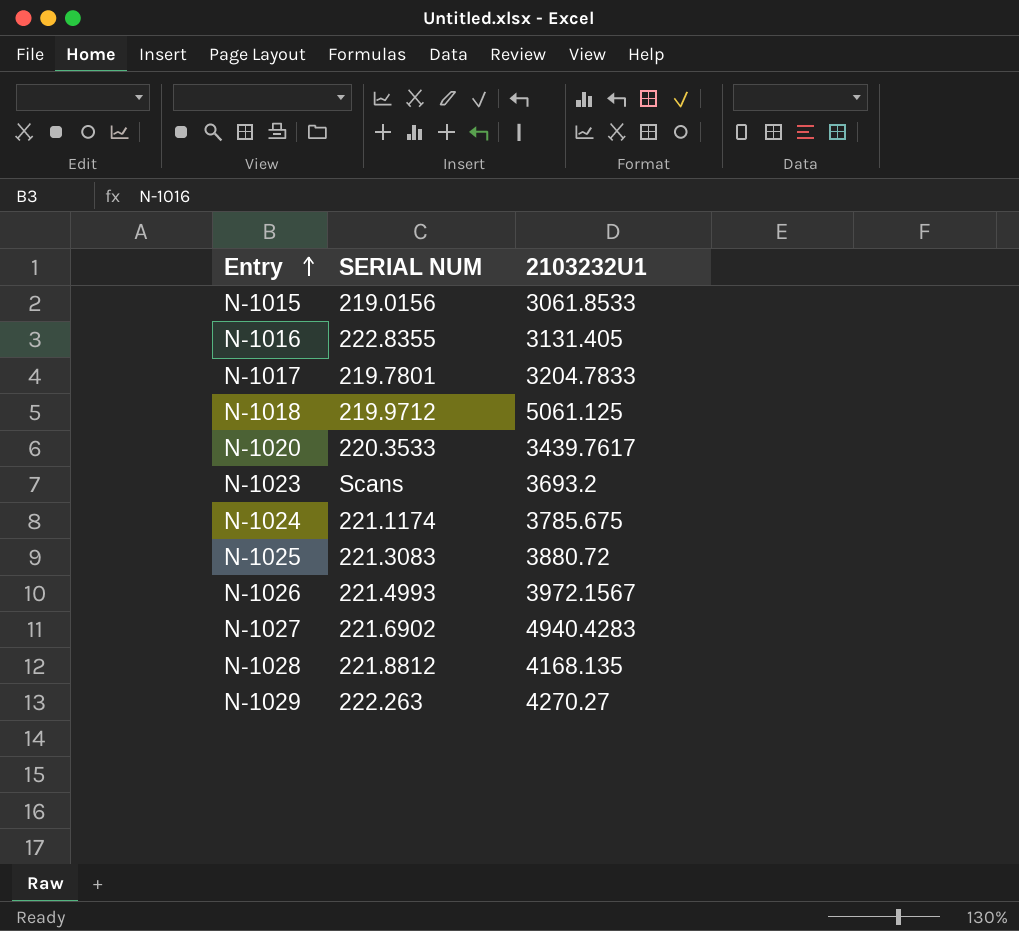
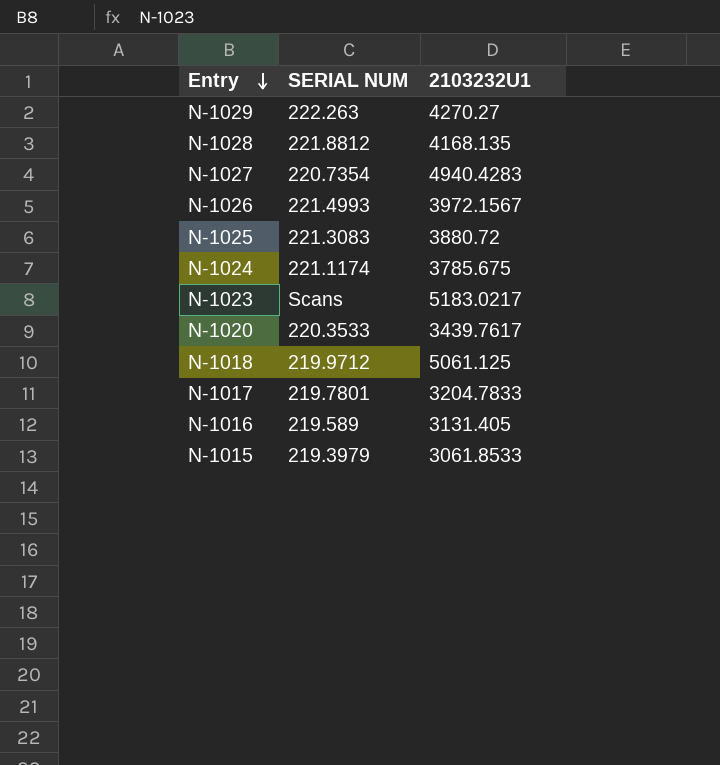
row order: Entry ascending -> Entry descending
N-1027 | SERIAL NUM: 221.6902 -> 220.7354
N-1023 | 2103232U1: 3693.2 -> 5183.0217
N-1016 | SERIAL NUM: 222.8355 -> 219.589
N-1015 | SERIAL NUM: 219.0156 -> 219.3979

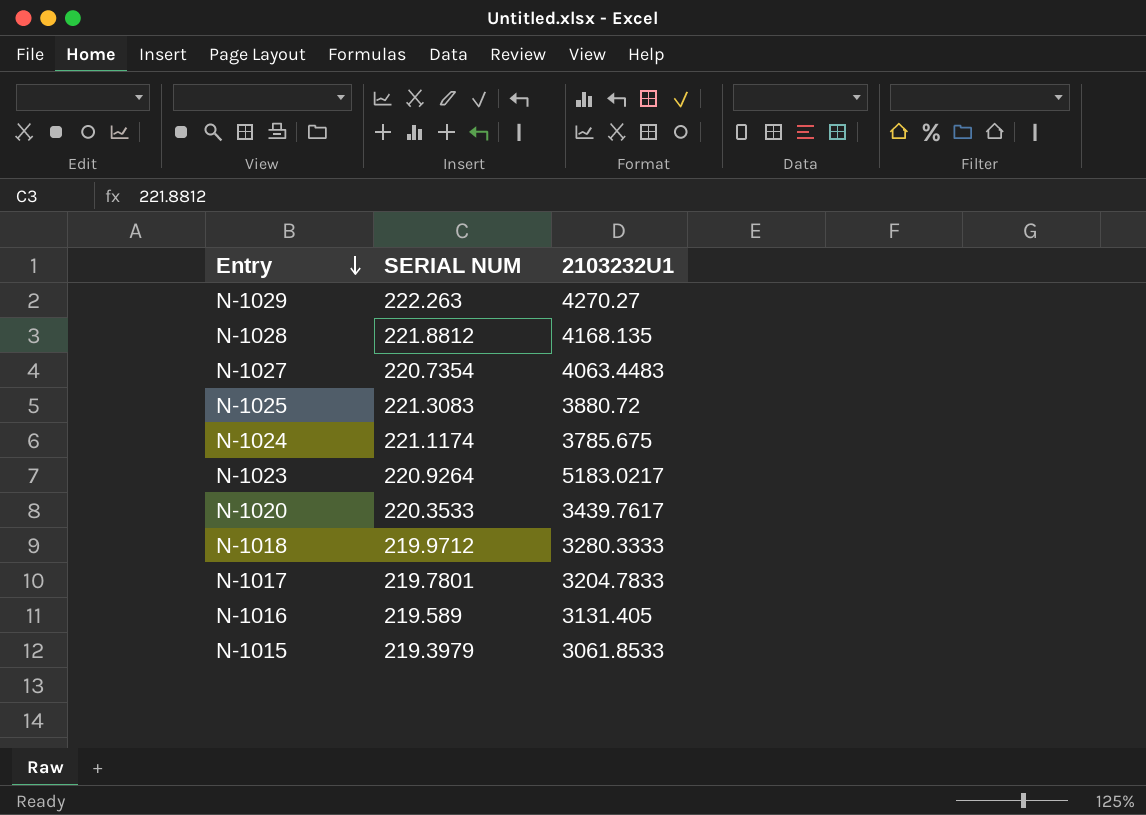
row N-1026: 221.4993 | 3972.1567 -> none
N-1027 | 2103232U1: 4940.4283 -> 4063.4483
N-1023 | SERIAL NUM: Scans -> 220.9264
N-1018 | 2103232U1: 5061.125 -> 3280.3333

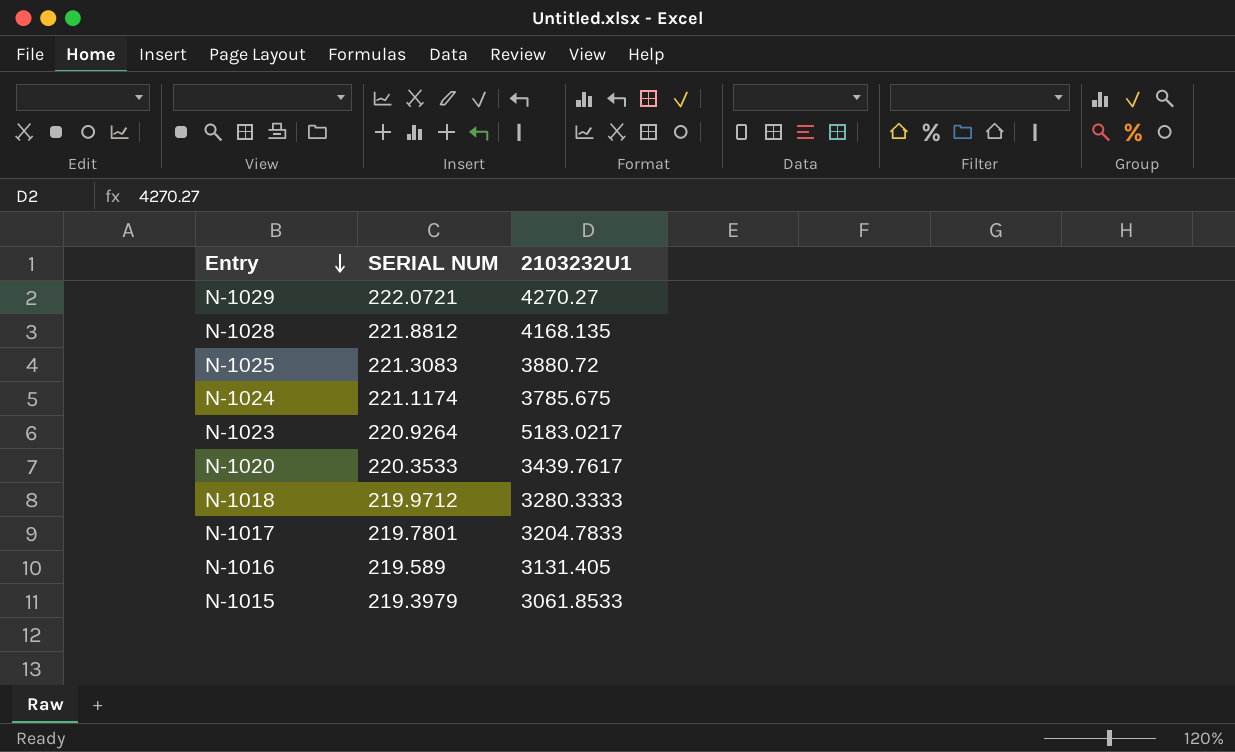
row N-1027: 220.7354 | 4063.4483 -> none
N-1029 | SERIAL NUM: 222.263 -> 222.0721

